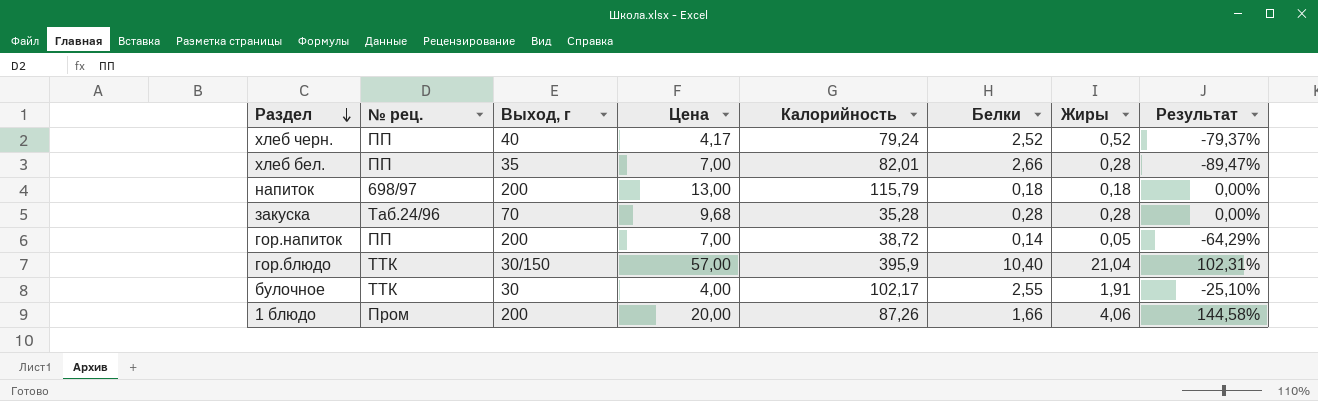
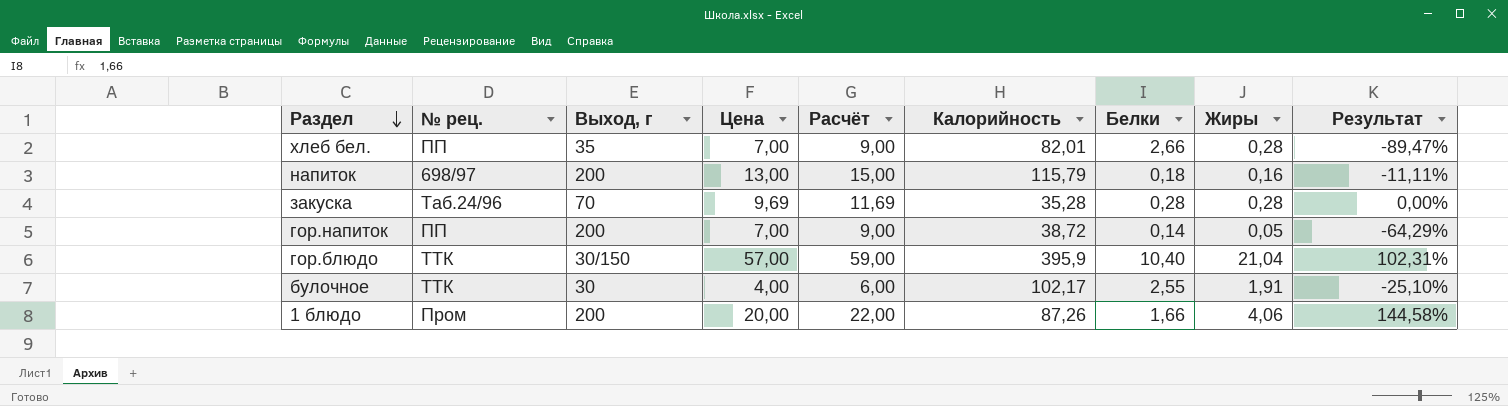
column Расчёт | formula: none -> [Цена] + 2
row хлеб черн.: ПП | 40 | 4,17 | 79,24 | 2,52 | 0,52 | -79,37% -> none
напиток | Жиры: 0,18 -> 0,16
напиток | Результат: 0,00% -> -11,11%
закуска | Цена: 9,68 -> 9,69

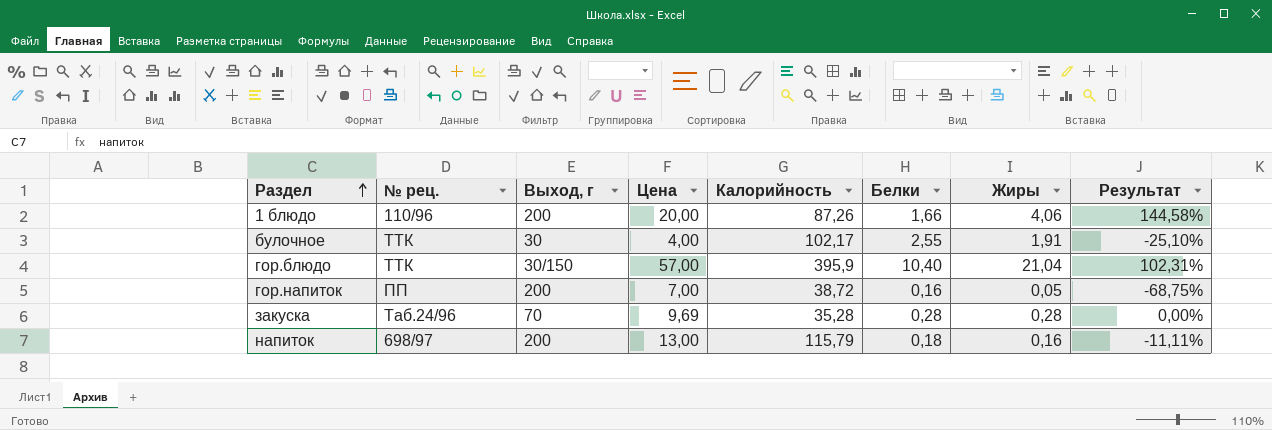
row order: Раздел descending -> Раздел ascending
column Расчёт | formula: [Цена] + 2 -> none
row хлеб бел.: ПП | 35 | 7,00 | 9,00 | 82,01 | 2,66 | 0,28 | -89,47% -> none
1 блюдо | № рец.: Пром -> 110/96
гор.напиток | Белки: 0,14 -> 0,16
гор.напиток | Результат: -64,29% -> -68,75%

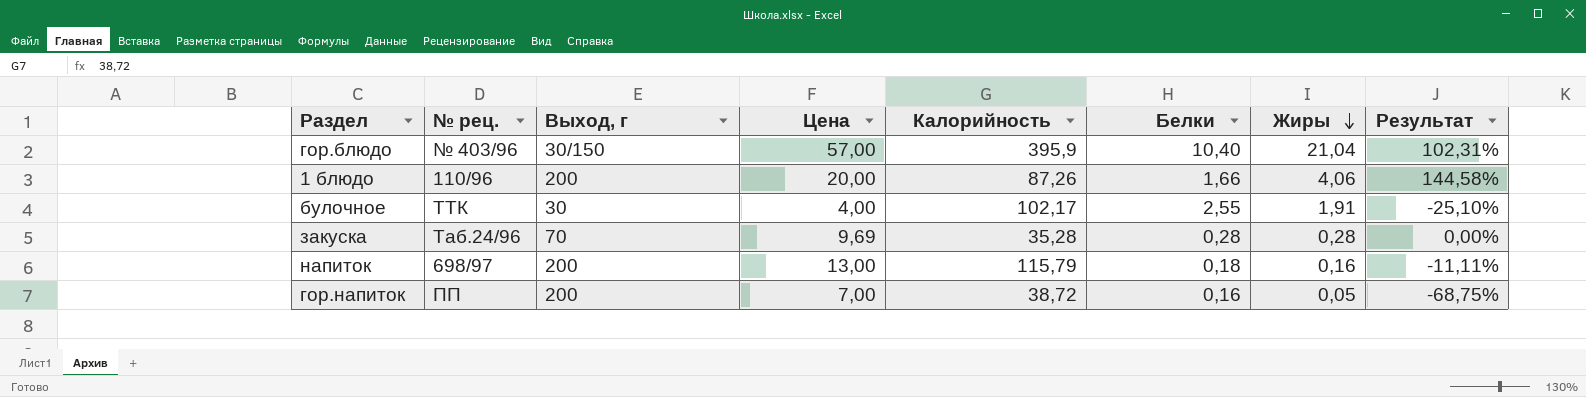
row order: Раздел ascending -> Жиры descending
гор.блюдо | № рец.: ТТК -> № 403/96

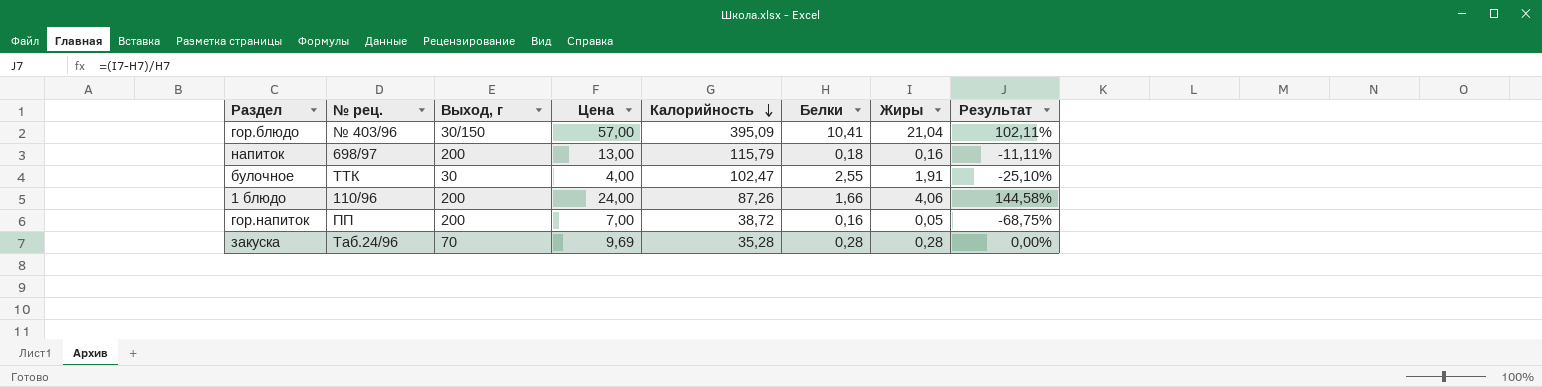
row order: Жиры descending -> Калорийность descending
гор.блюдо | Калорийность: 395,9 -> 395,09
гор.блюдо | Белки: 10,40 -> 10,41
гор.блюдо | Результат: 102,31% -> 102,11%
булочное | Калорийность: 102,17 -> 102,47
1 блюдо | Цена: 20,00 -> 24,00

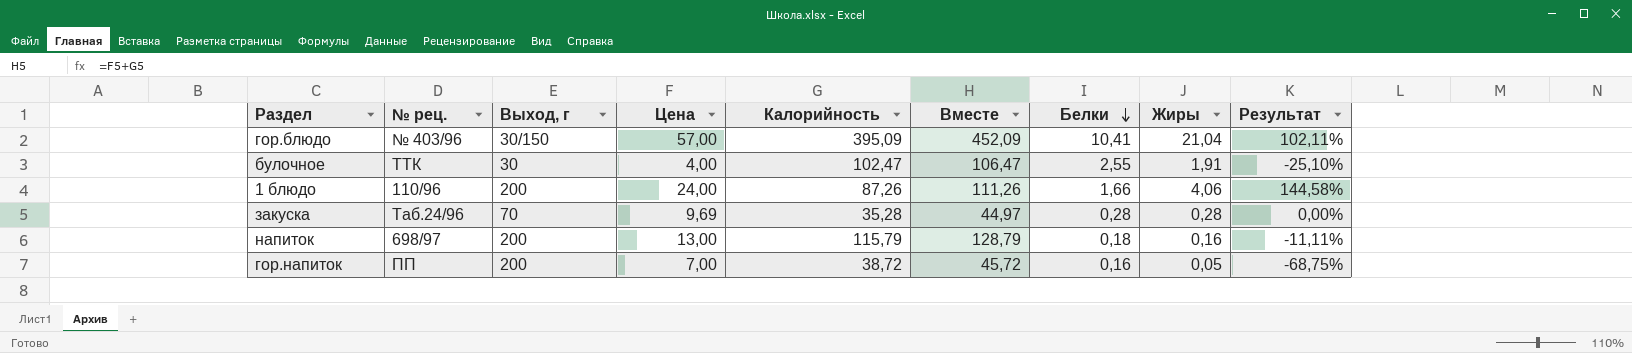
row order: Калорийность descending -> Белки descending
column Вместе | formula: none -> [Цена] + [Калорийность]

